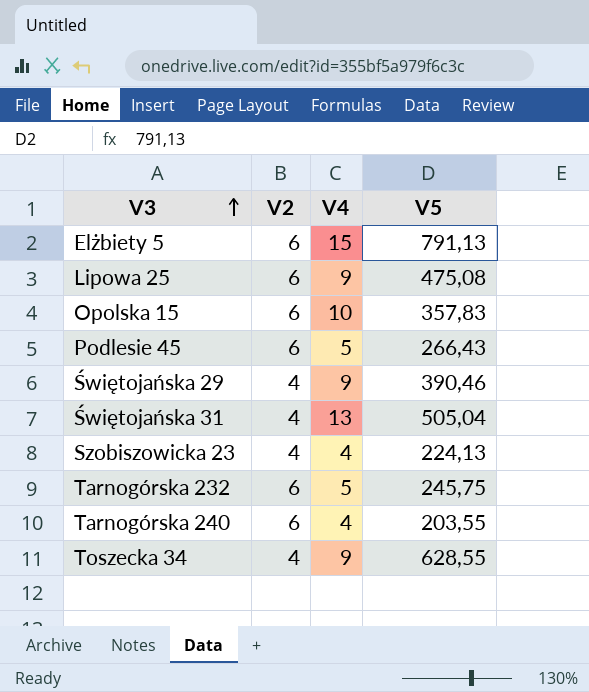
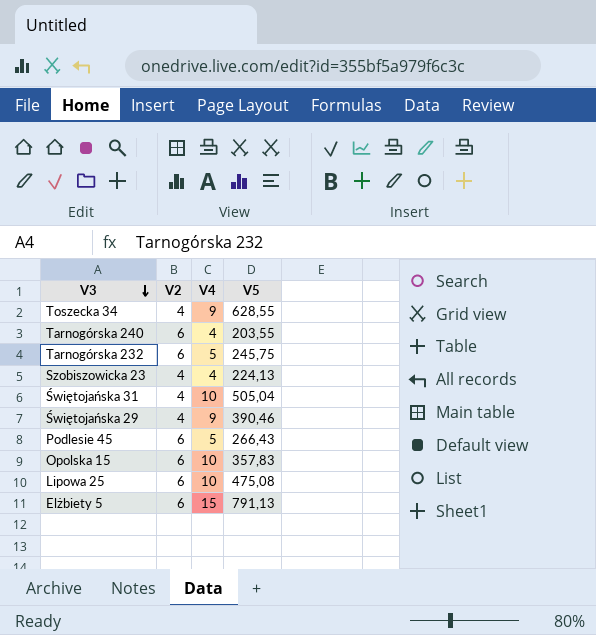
row order: V3 ascending -> V3 descending
Świętojańska 31 | V4: 13 -> 10
Lipowa 25 | V4: 9 -> 10

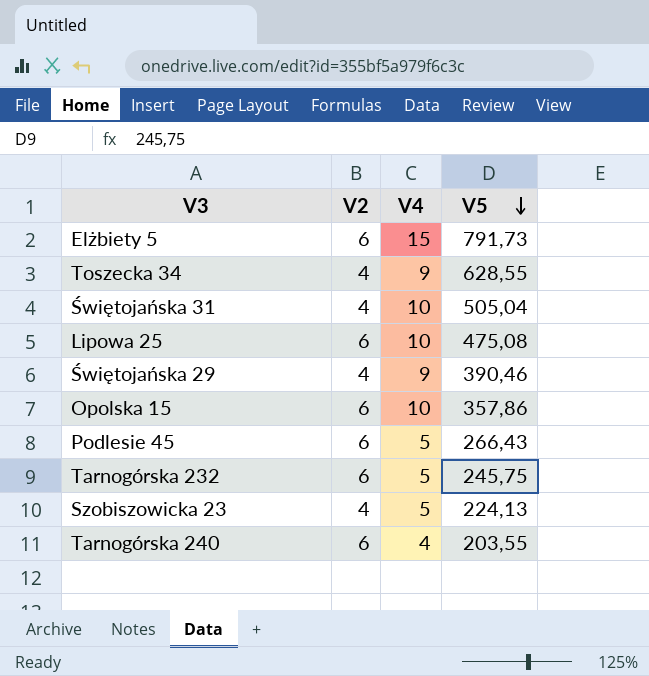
row order: V3 descending -> V5 descending
Elżbiety 5 | V5: 791,13 -> 791,73
Opolska 15 | V5: 357,83 -> 357,86
Szobiszowicka 23 | V4: 4 -> 5

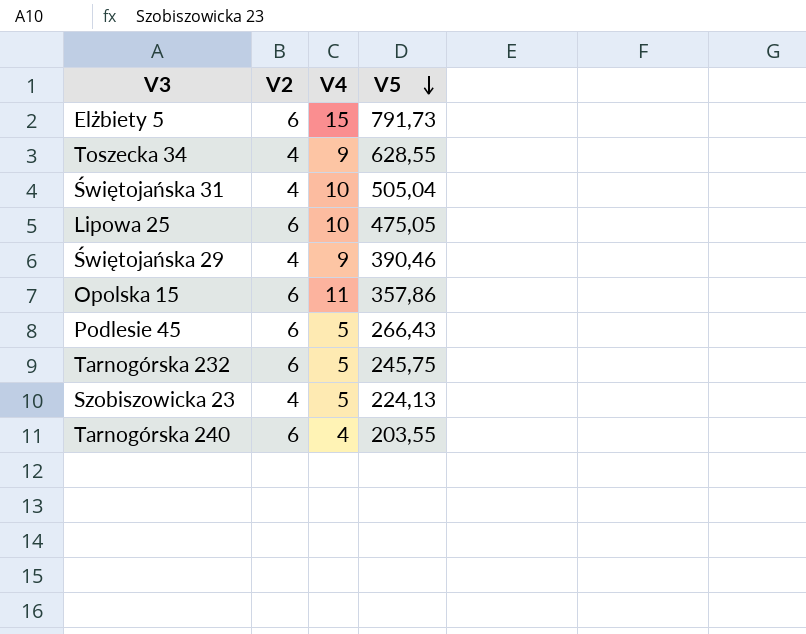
Lipowa 25 | V5: 475,08 -> 475,05
Opolska 15 | V4: 10 -> 11

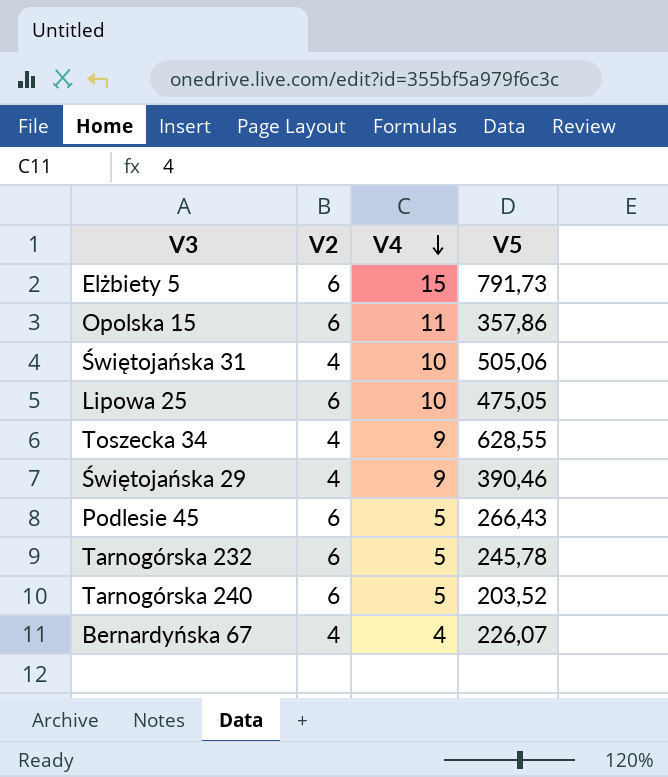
row order: V5 descending -> V4 descending
row Szobiszowicka 23: 4 | 5 | 224,13 -> none
Świętojańska 31 | V5: 505,04 -> 505,06
Tarnogórska 232 | V5: 245,75 -> 245,78
Tarnogórska 240 | V4: 4 -> 5
Tarnogórska 240 | V5: 203,55 -> 203,52
row Bernardyńska 67: none -> 4 | 4 | 226,07

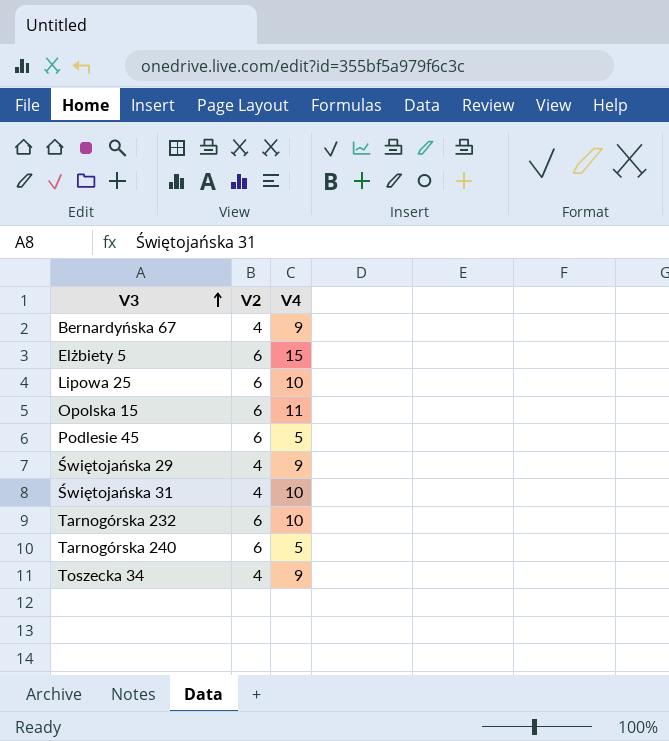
row order: V4 descending -> V3 ascending
column V5 | position: 4 -> none
Bernardyńska 67 | V4: 4 -> 9
Tarnogórska 232 | V4: 5 -> 10

